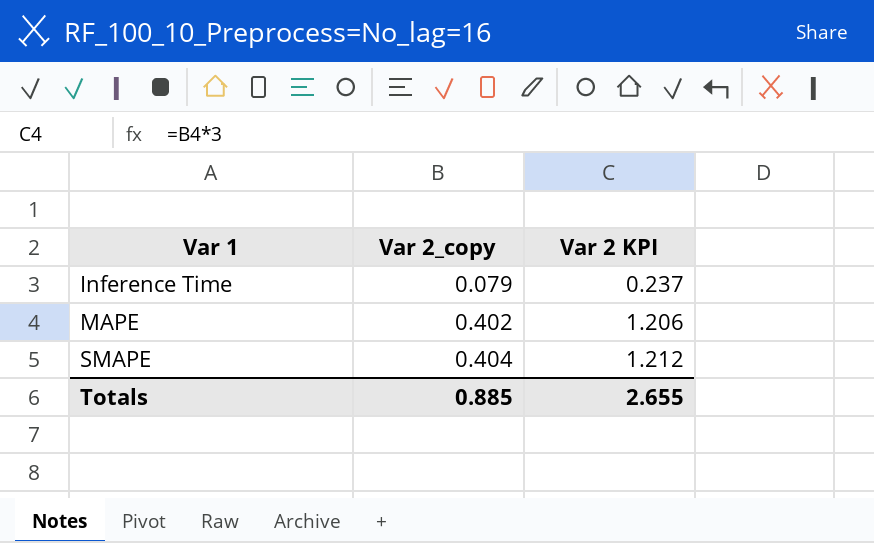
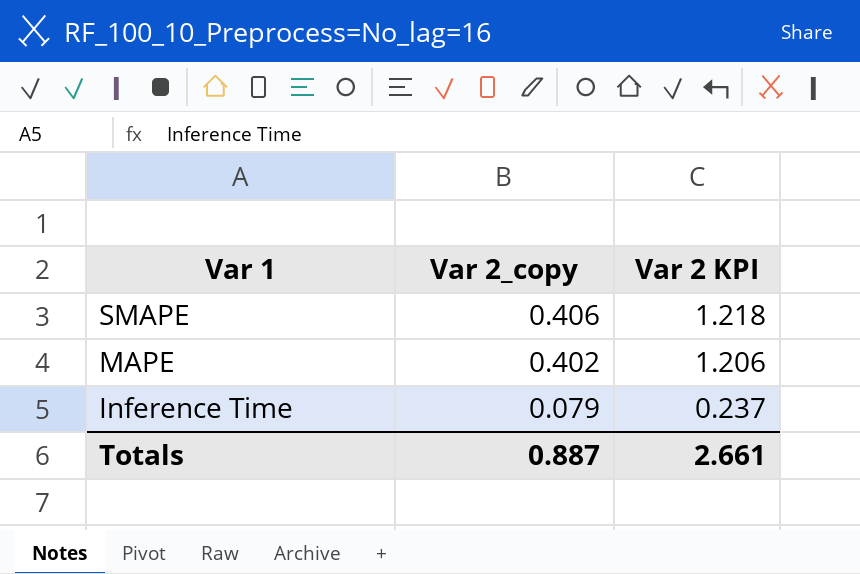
row order: Var 1 ascending -> Var 1 descending
SMAPE | Var 2_copy: 0.404 -> 0.406
SMAPE | Var 2 KPI: 1.212 -> 1.218
Totals | Var 2_copy: 0.885 -> 0.887
Totals | Var 2 KPI: 2.655 -> 2.661

